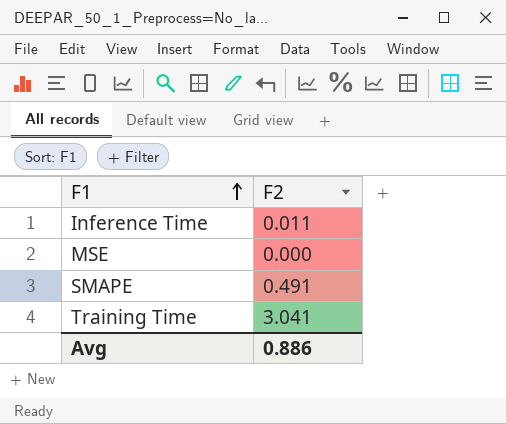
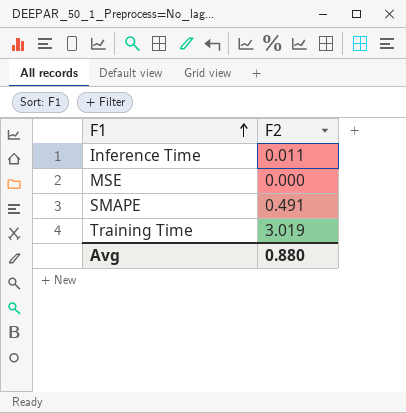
Training Time | F2: 3.041 -> 3.019
Avg | F2: 0.886 -> 0.880

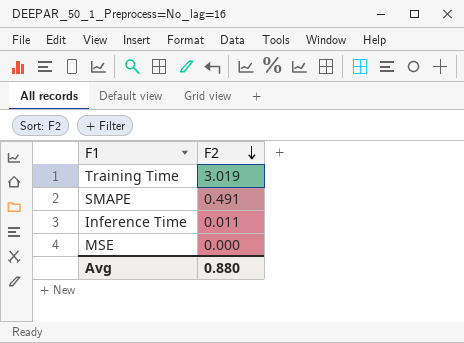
row order: F1 ascending -> F2 descending

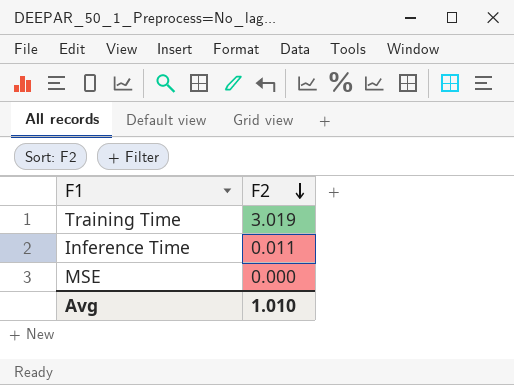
row SMAPE: 0.491 -> none
Avg | F2: 0.880 -> 1.010

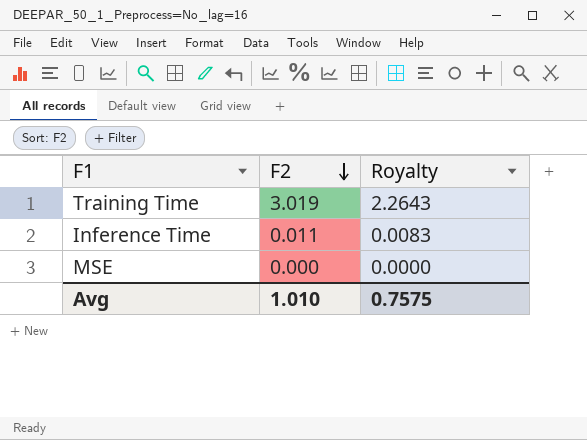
column Royalty | formula: none -> [F2] * 0.75

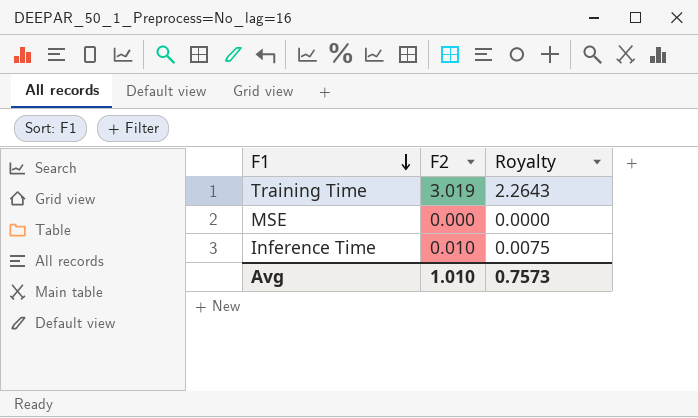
row order: F2 descending -> F1 descending
Inference Time | F2: 0.011 -> 0.010
Inference Time | Royalty: 0.0083 -> 0.0075
Avg | Royalty: 0.7575 -> 0.7573

